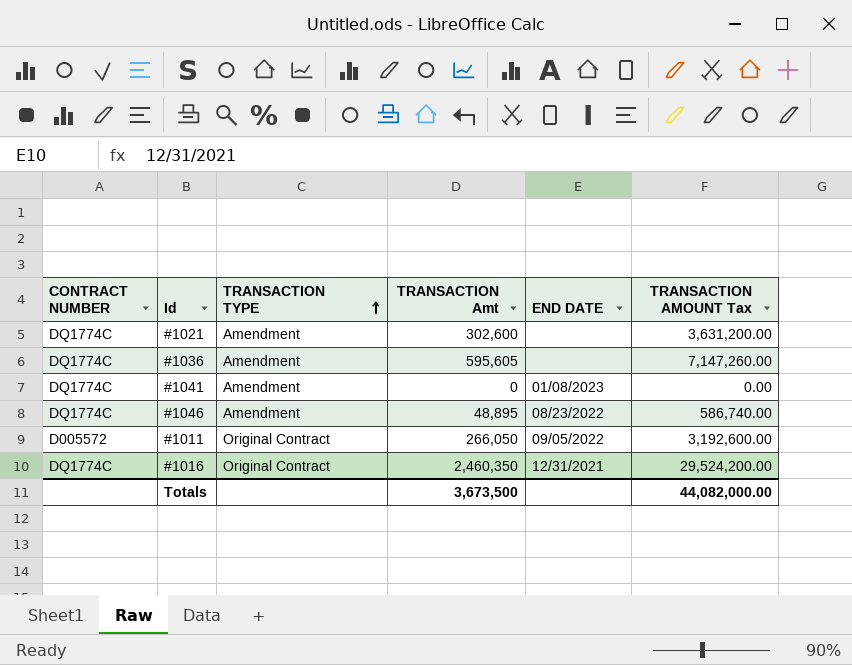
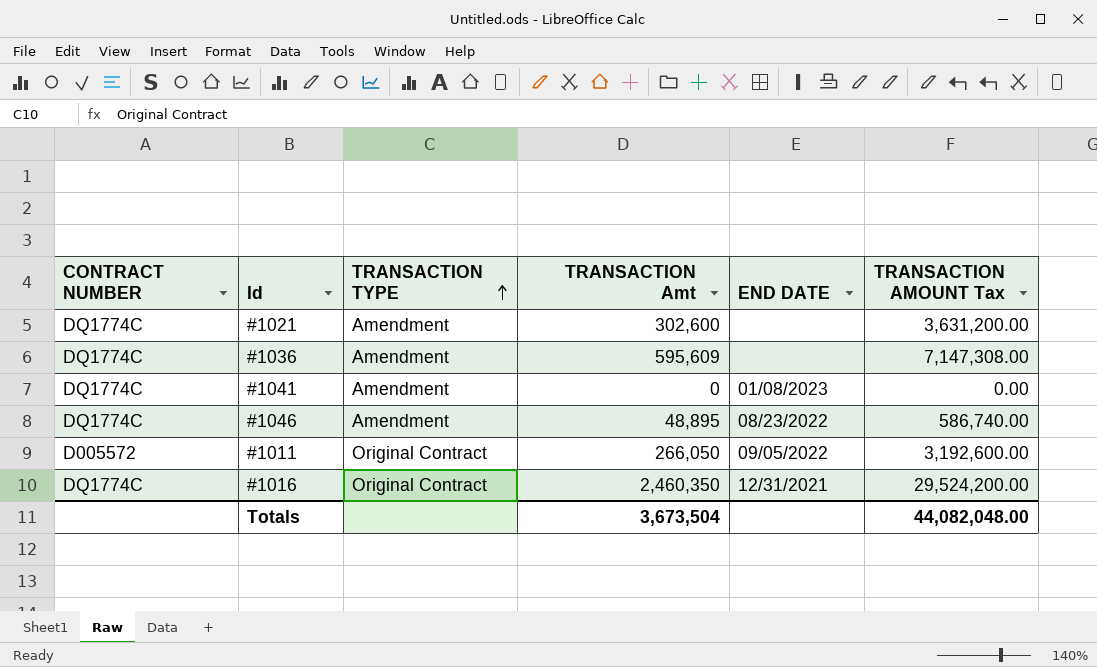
#1036 | TRANSACTION Amt: 595,605 -> 595,609
#1036 | TRANSACTION AMOUNT Tax: 7,147,260.00 -> 7,147,308.00
Totals | TRANSACTION Amt: 3,673,500 -> 3,673,504
Totals | TRANSACTION AMOUNT Tax: 44,082,000.00 -> 44,082,048.00

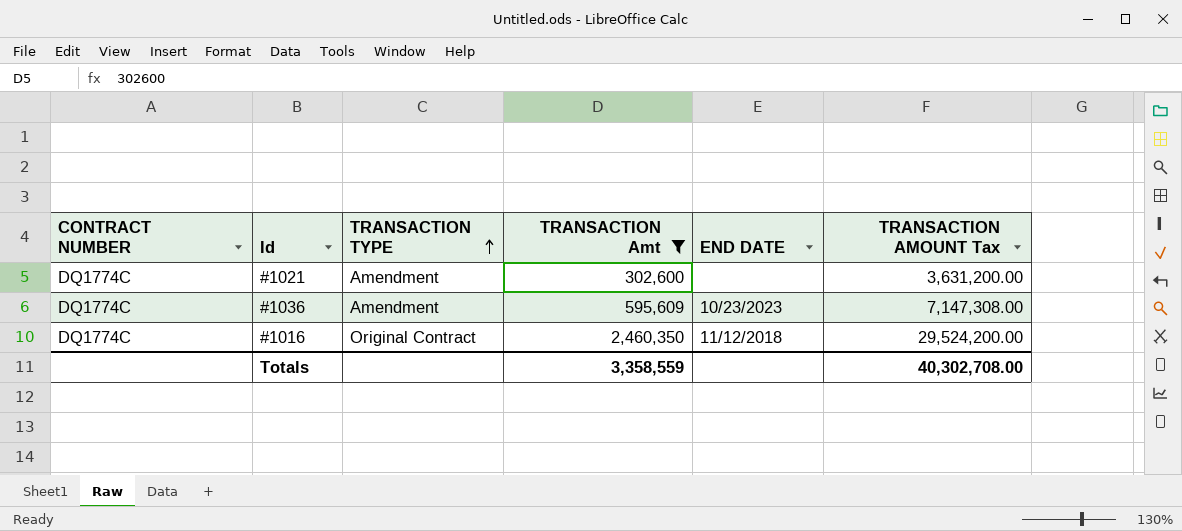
filter: none -> TRANSACTION Amt >= 302,600
#1036 | END DATE: none -> 10/23/2023
#1016 | END DATE: 12/31/2021 -> 11/12/2018
Totals | TRANSACTION Amt: 3,673,504 -> 3,358,559
Totals | TRANSACTION AMOUNT Tax: 44,082,048.00 -> 40,302,708.00

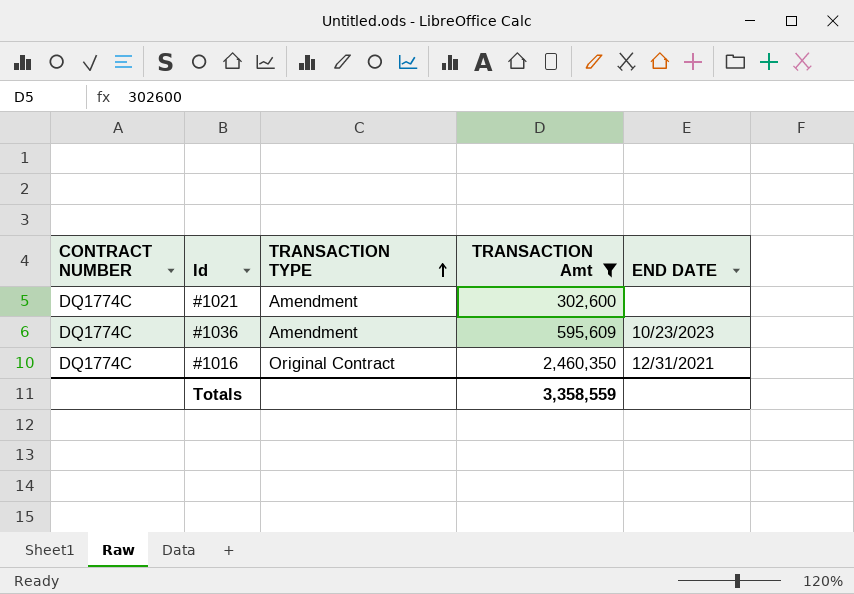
column TRANSACTION AMOUNT Tax | formula: [TRANSACTION Amt] * 12 -> none
#1016 | END DATE: 11/12/2018 -> 12/31/2021

